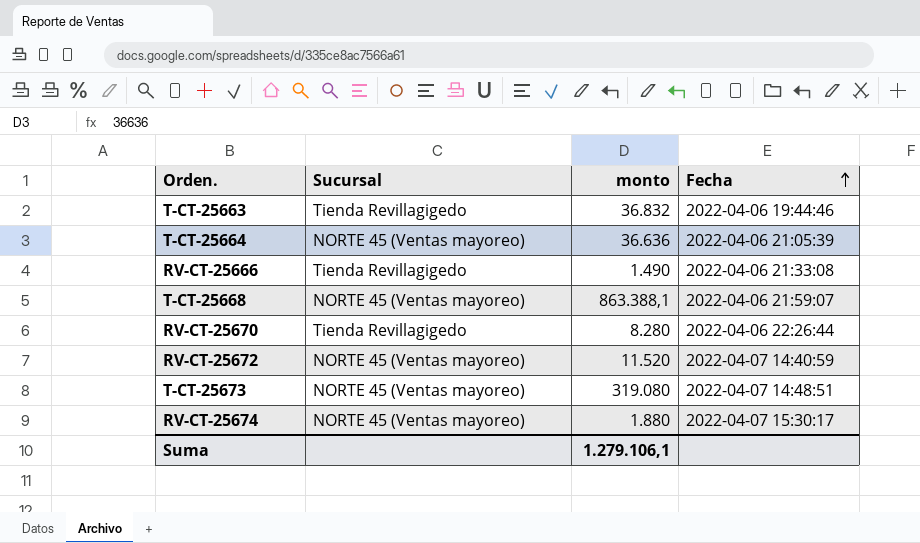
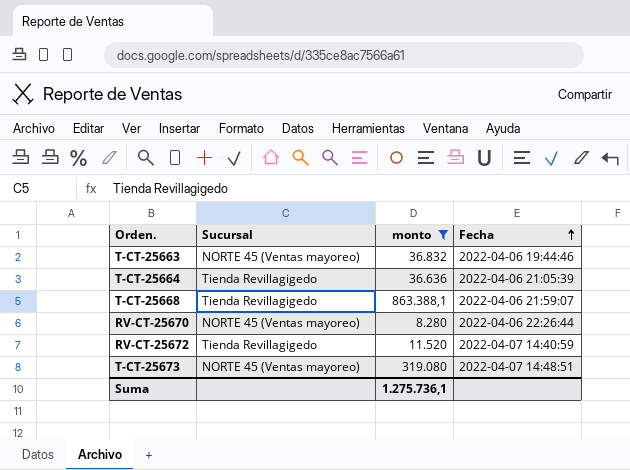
filter: none -> monto >= 8.280
T-CT-25663 | Sucursal: Tienda Revillagigedo -> NORTE 45 (Ventas mayoreo)
T-CT-25664 | Sucursal: NORTE 45 (Ventas mayoreo) -> Tienda Revillagigedo
T-CT-25668 | Sucursal: NORTE 45 (Ventas mayoreo) -> Tienda Revillagigedo
RV-CT-25670 | Sucursal: Tienda Revillagigedo -> NORTE 45 (Ventas mayoreo)
RV-CT-25672 | Sucursal: NORTE 45 (Ventas mayoreo) -> Tienda Revillagigedo
Suma | monto: 1.279.106,1 -> 1.275.736,1

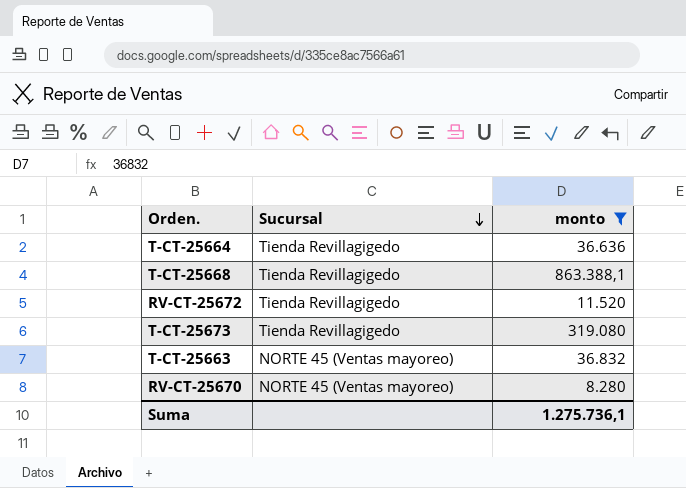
row order: Fecha ascending -> Sucursal descending
column Fecha | position: 4 -> none
T-CT-25673 | Sucursal: NORTE 45 (Ventas mayoreo) -> Tienda Revillagigedo

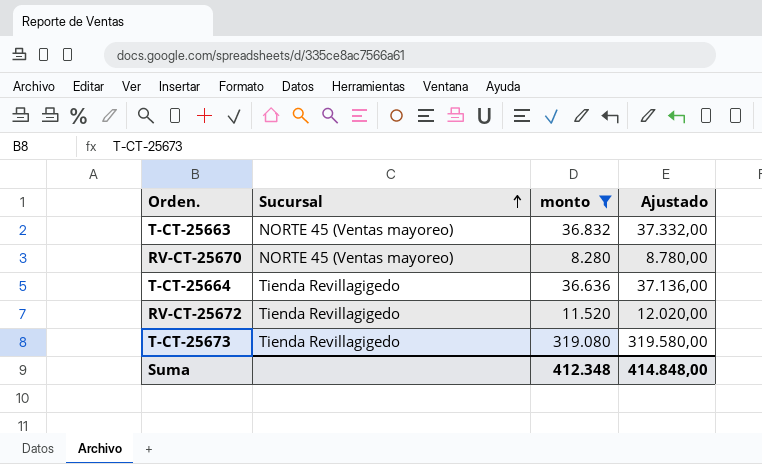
row order: Sucursal descending -> Sucursal ascending
column Ajustado | formula: none -> [monto] + 500
row T-CT-25668: Tienda Revillagigedo | 863.388,1 -> none
Suma | monto: 1.275.736,1 -> 412.348

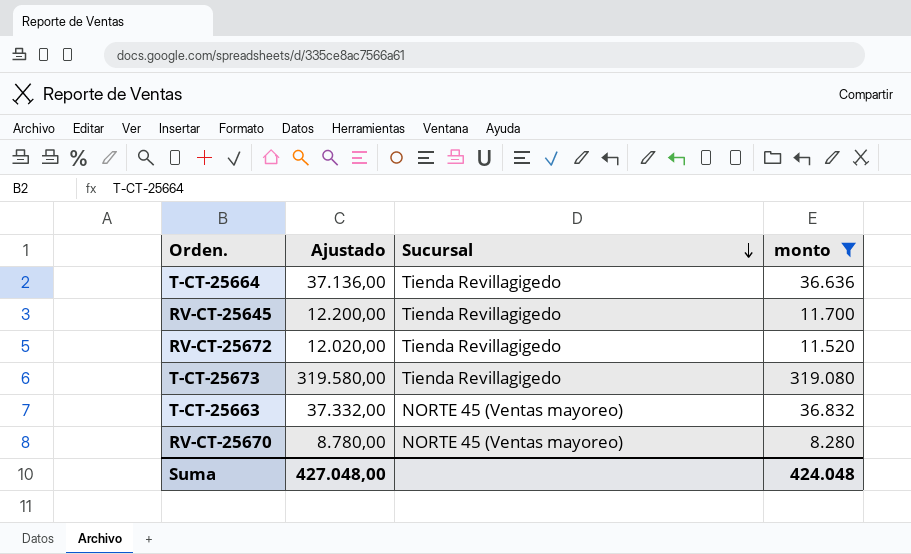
row order: Sucursal ascending -> Sucursal descending
column Ajustado | position: 4 -> 2
row RV-CT-25645: none -> 12.200,00 | Tienda Revillagigedo | 11.700
Suma | Ajustado: 414.848,00 -> 427.048,00
Suma | monto: 412.348 -> 424.048

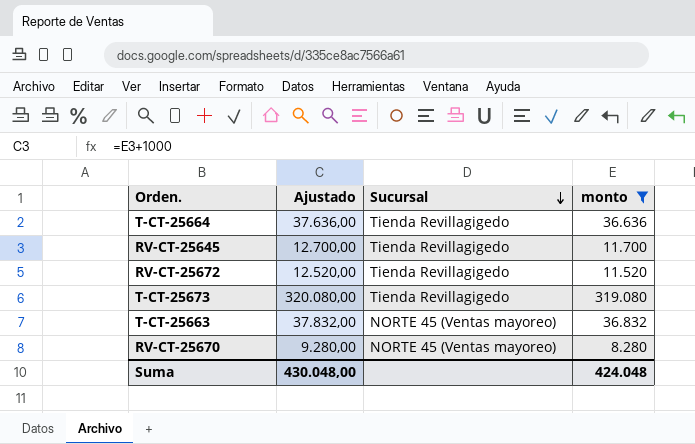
column Ajustado | formula: [monto] + 500 -> [monto] + 1000
Suma | Ajustado: 427.048,00 -> 430.048,00

